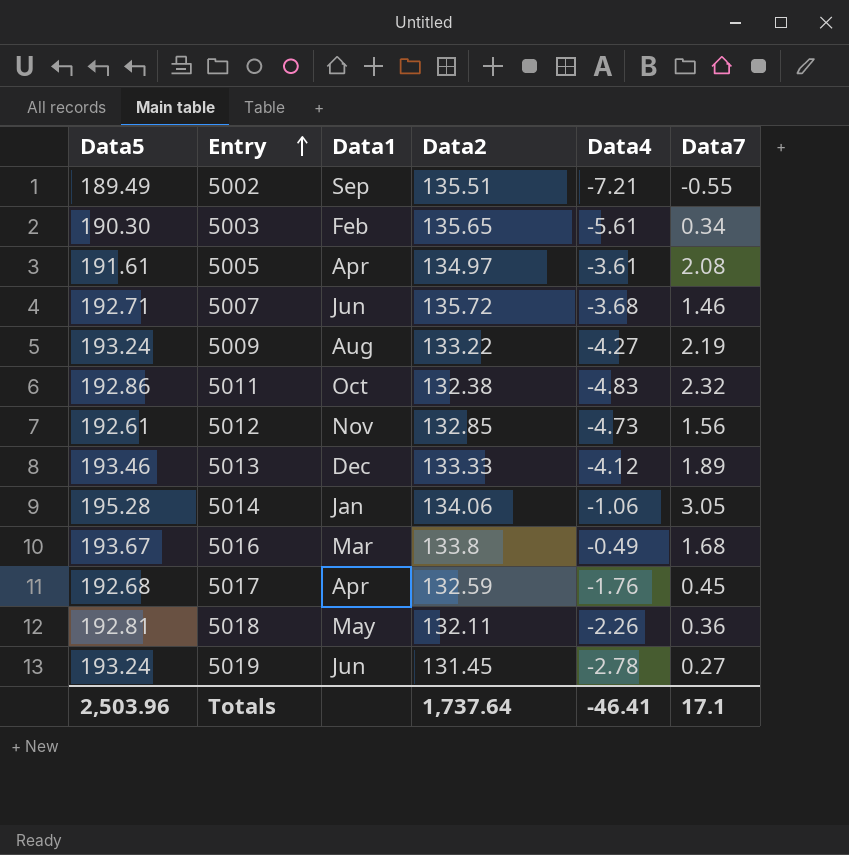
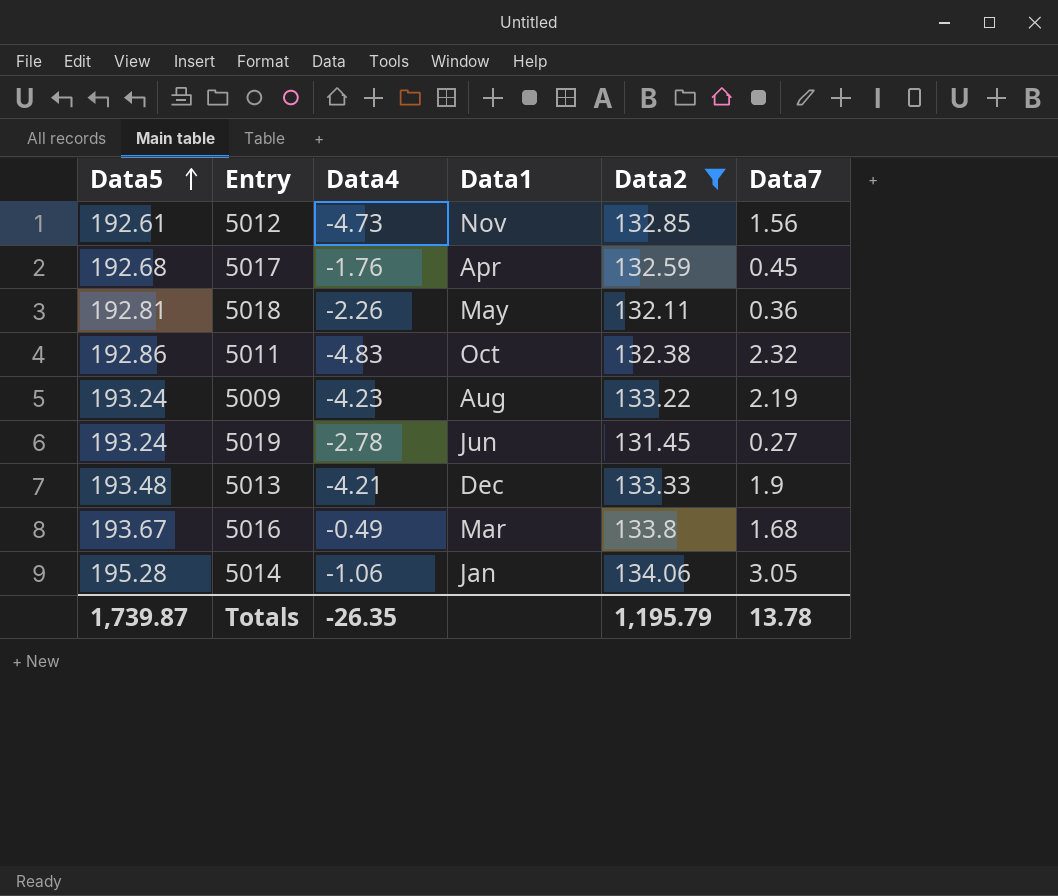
filter: none -> Data2 <= 134.06
row order: Entry ascending -> Data5 ascending
column Data4 | position: 5 -> 3
5009 | Data4: -4.27 -> -4.23
5013 | Data5: 193.46 -> 193.48
5013 | Data4: -4.12 -> -4.21
5013 | Data7: 1.89 -> 1.9
Totals | Data5: 2,503.96 -> 1,739.87
Totals | Data4: -46.41 -> -26.35
Totals | Data2: 1,737.64 -> 1,195.79
Totals | Data7: 17.1 -> 13.78

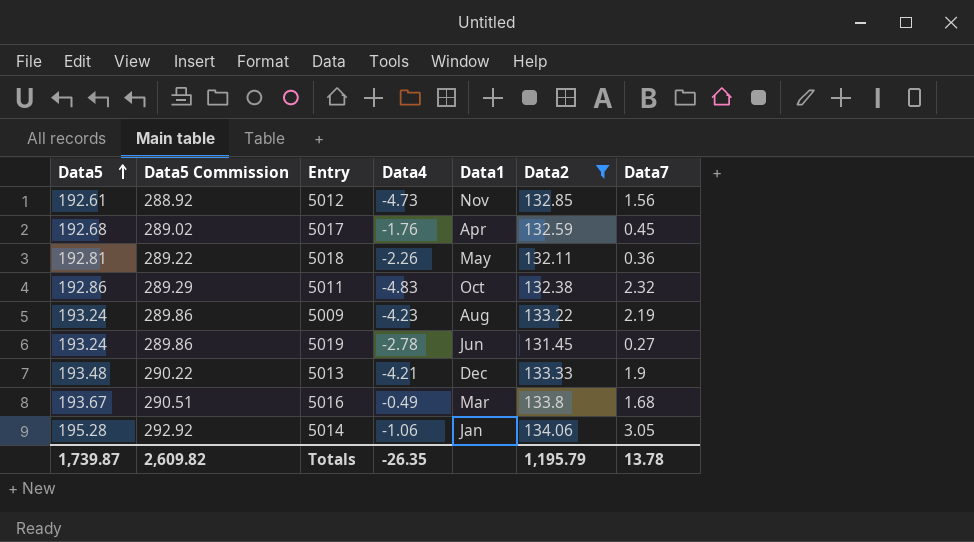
column Data5 Commission | formula: none -> [Data5] * 1.5

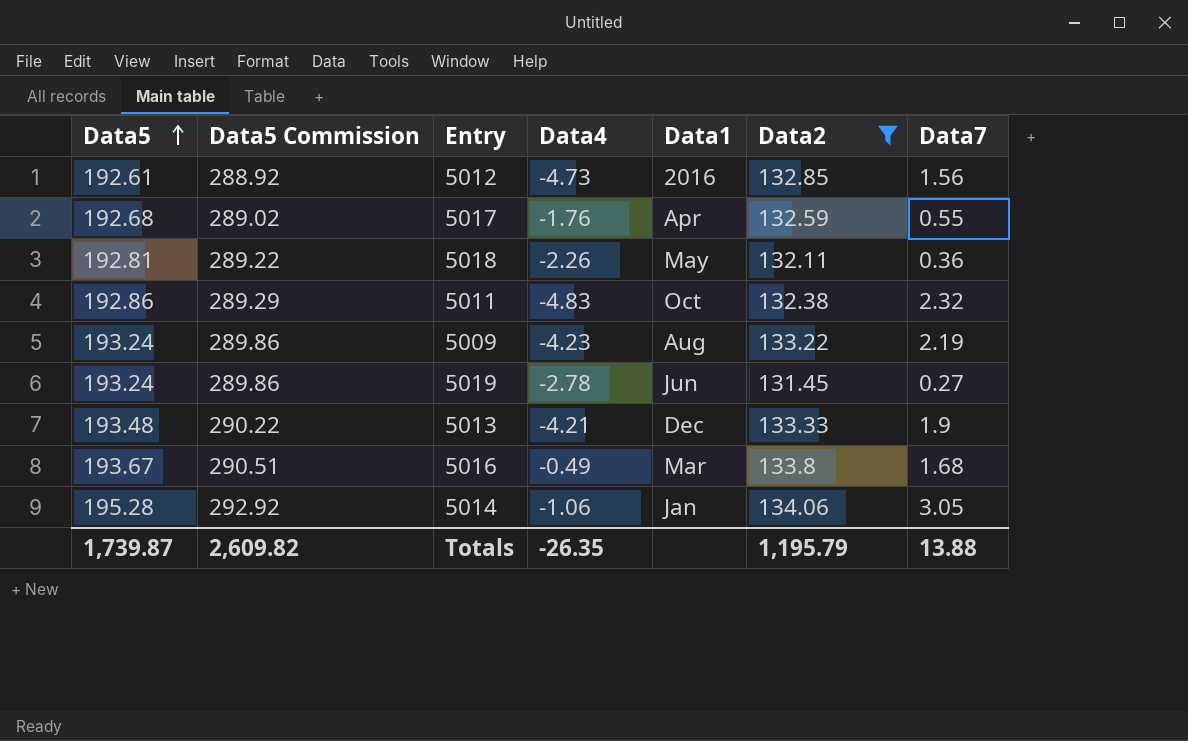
5012 | Data1: Nov -> 2016
5017 | Data7: 0.45 -> 0.55
Totals | Data7: 13.78 -> 13.88

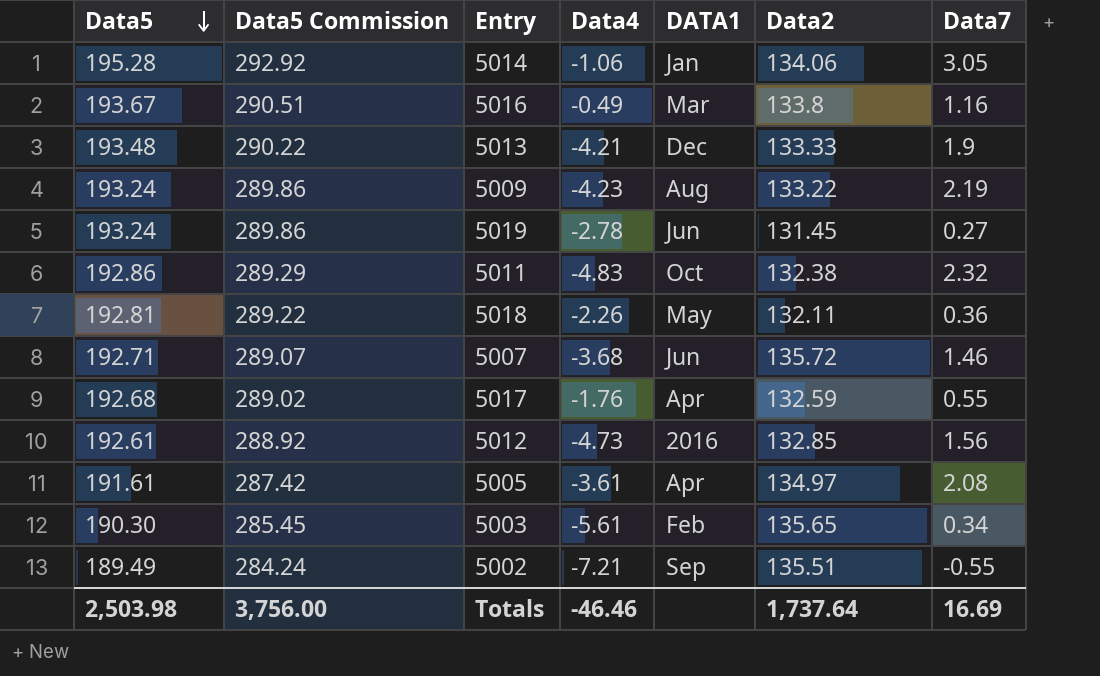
filter: Data2 <= 134.06 -> none
row order: Data5 ascending -> Data5 descending
column name: Data1 -> DATA1
5016 | Data7: 1.68 -> 1.16
Totals | Data5: 1,739.87 -> 2,503.98
Totals | Data5 Commission: 2,609.82 -> 3,756.00
Totals | Data4: -26.35 -> -46.46
Totals | Data2: 1,195.79 -> 1,737.64
Totals | Data7: 13.88 -> 16.69

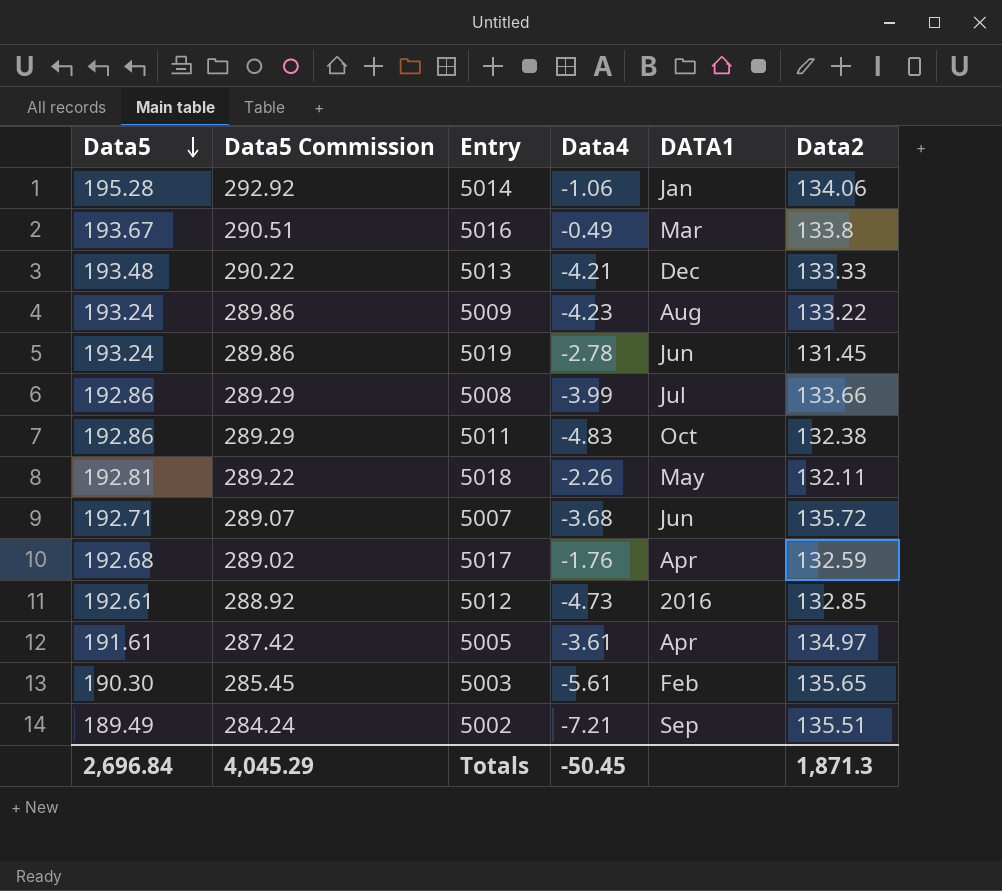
column Data7 | position: 7 -> none
row 5008: none -> 192.86 | 289.29 | -3.99 | Jul | 133.66
Totals | Data5: 2,503.98 -> 2,696.84
Totals | Data5 Commission: 3,756.00 -> 4,045.29
Totals | Data4: -46.46 -> -50.45
Totals | Data2: 1,737.64 -> 1,871.3

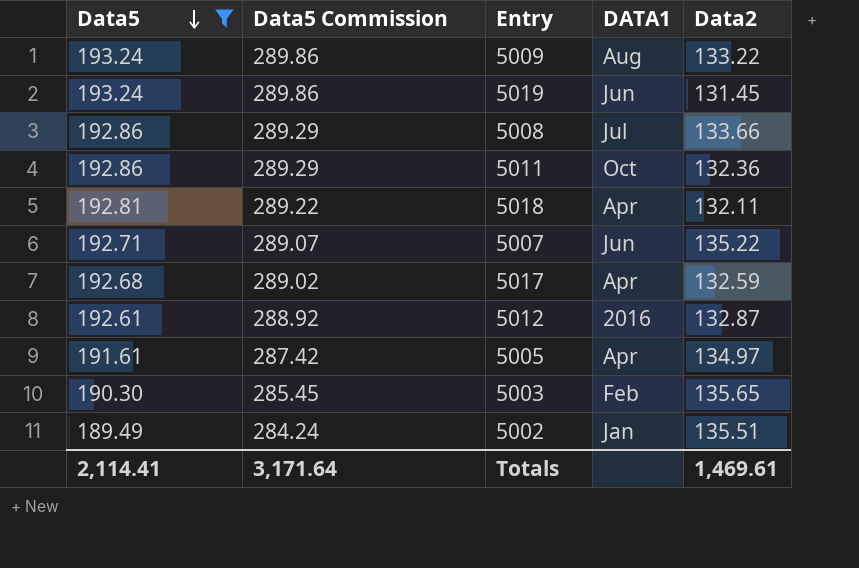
filter: none -> Data5 <= 193.24
column Data4 | position: 4 -> none
5011 | Data2: 132.38 -> 132.36
5018 | DATA1: May -> Apr
5007 | Data2: 135.72 -> 135.22
5012 | Data2: 132.85 -> 132.87
5002 | DATA1: Sep -> Jan
Totals | Data5: 2,696.84 -> 2,114.41
Totals | Data5 Commission: 4,045.29 -> 3,171.64
Totals | Data2: 1,871.3 -> 1,469.61

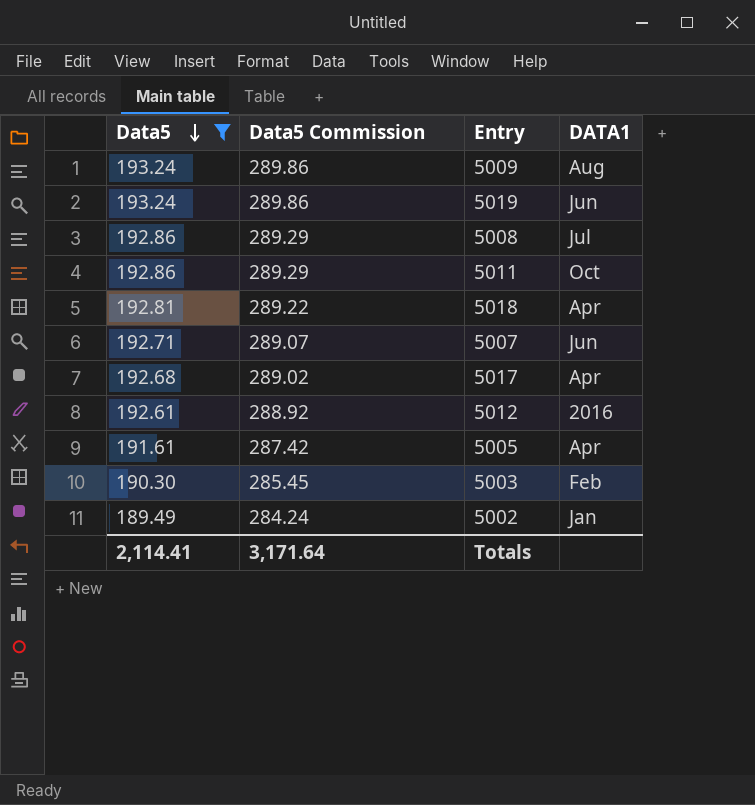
column Data2 | position: 5 -> none

